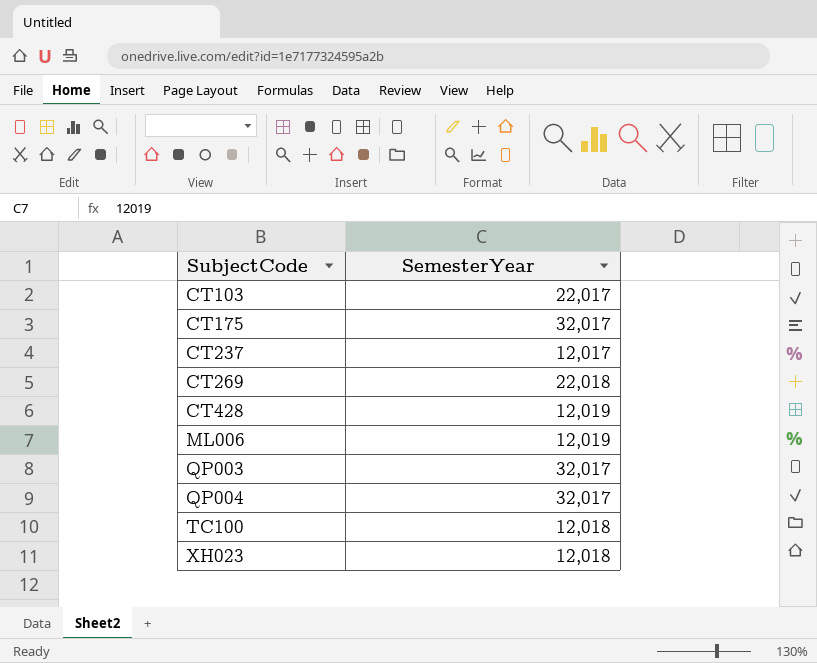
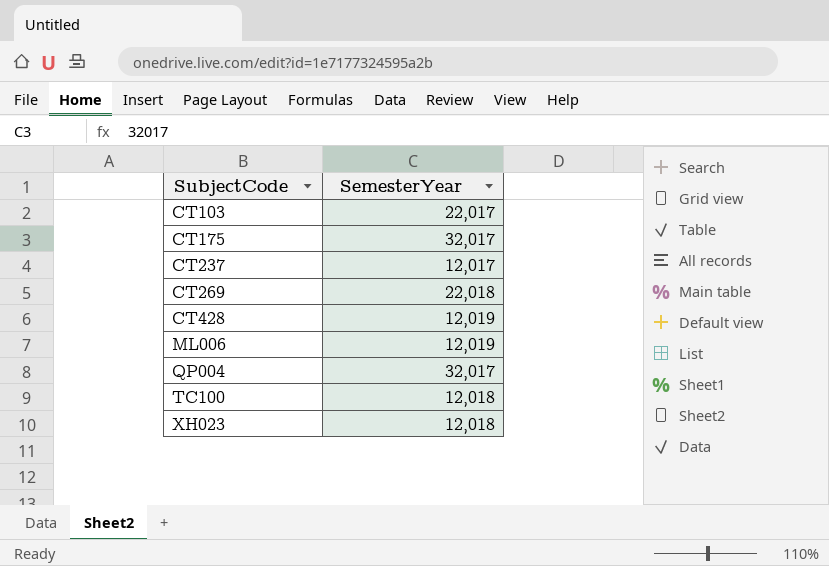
row QP003: 32,017 -> none

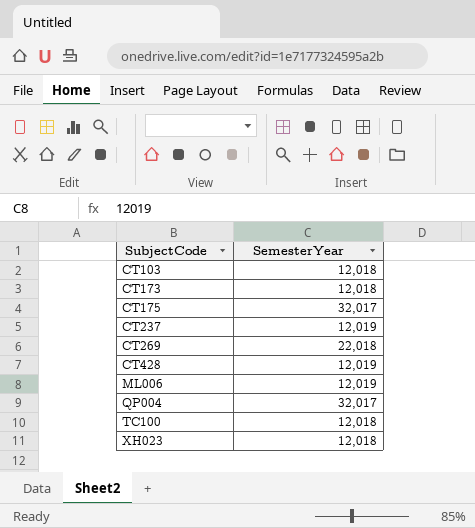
CT103 | SemesterYear: 22,017 -> 12,018
row CT173: none -> 12,018
CT237 | SemesterYear: 12,017 -> 12,019

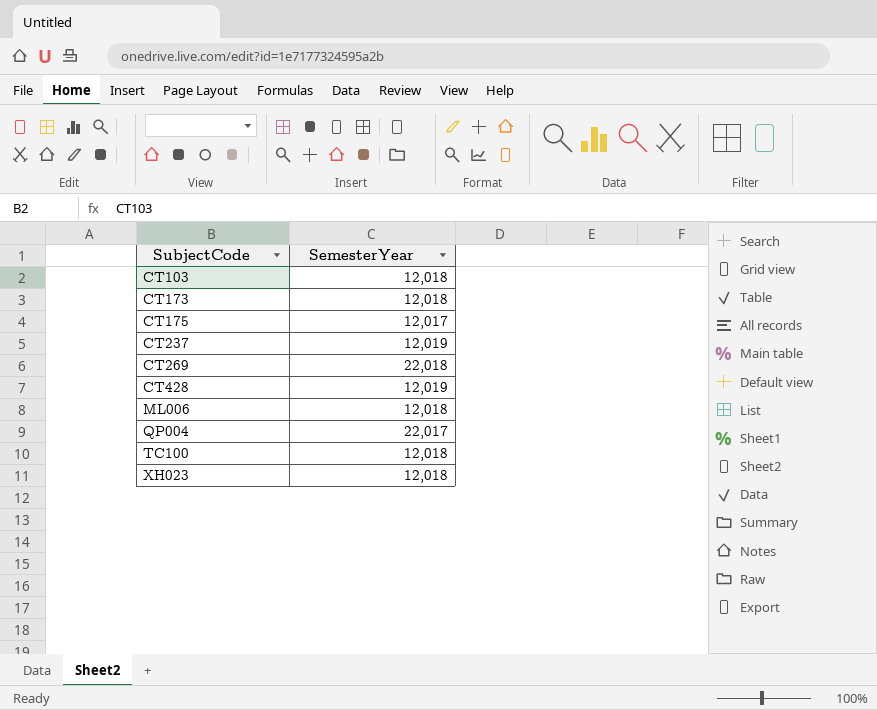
CT175 | SemesterYear: 32,017 -> 12,017
ML006 | SemesterYear: 12,019 -> 12,018
QP004 | SemesterYear: 32,017 -> 22,017

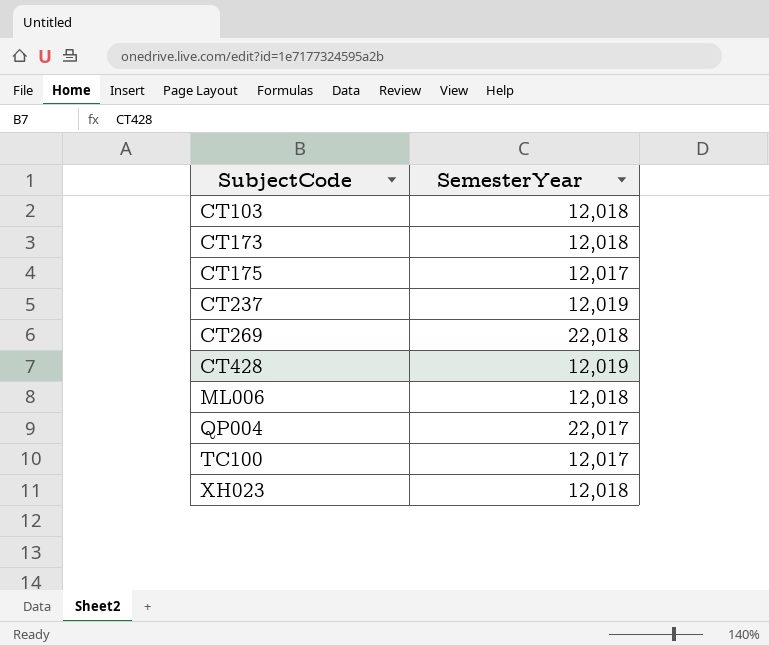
TC100 | SemesterYear: 12,018 -> 12,017

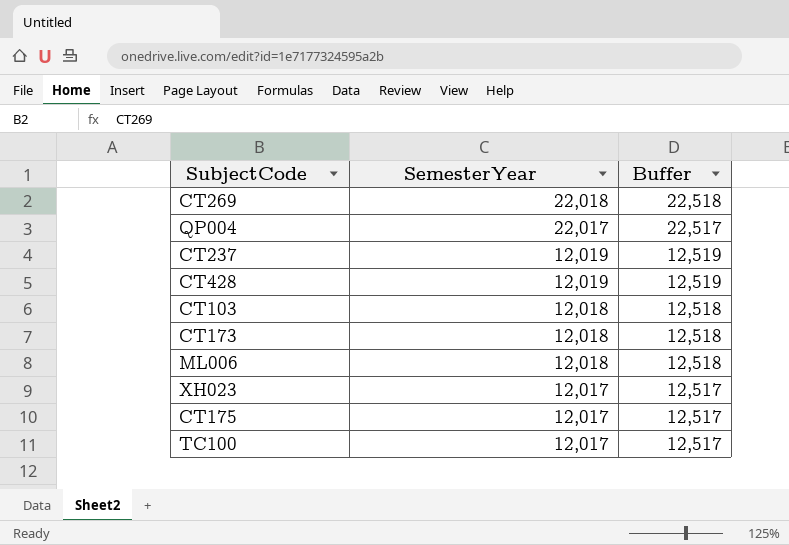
row order: SubjectCode ascending -> SemesterYear descending
column Buffer | formula: none -> [SemesterYear] + 500
XH023 | SemesterYear: 12,018 -> 12,017

